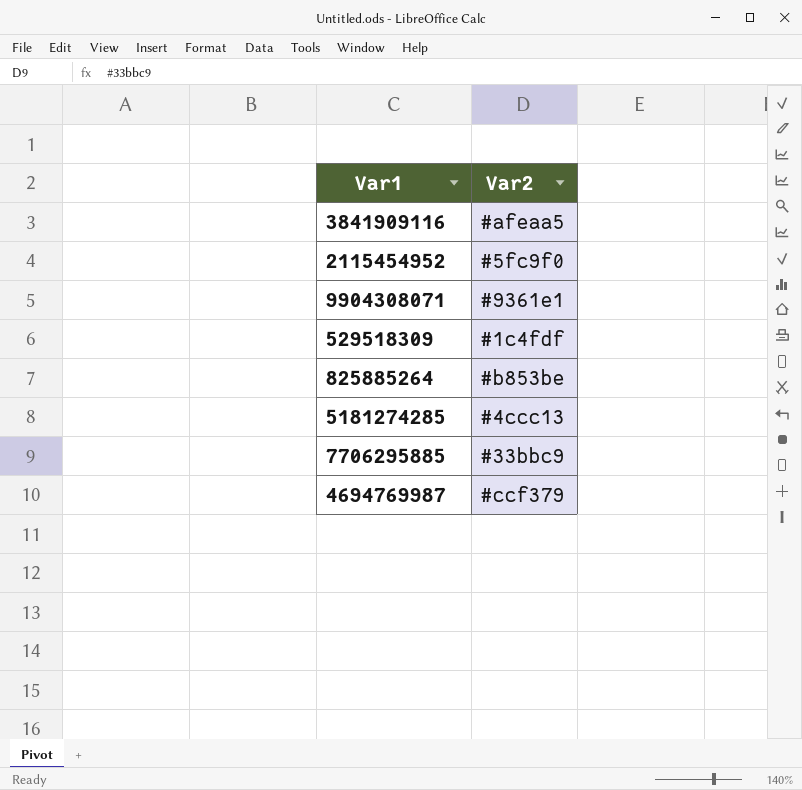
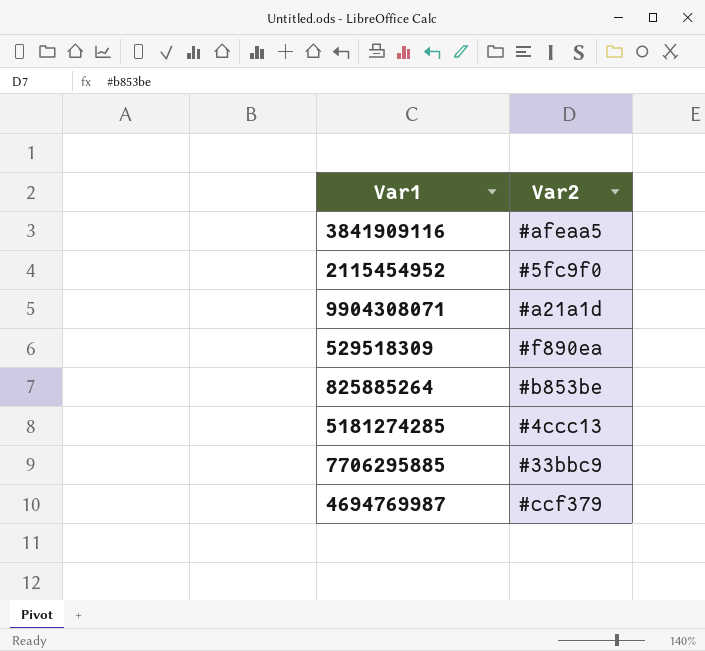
9904308071 | Var2: #9361e1 -> #a21a1d
529518309 | Var2: #1c4fdf -> #f890ea

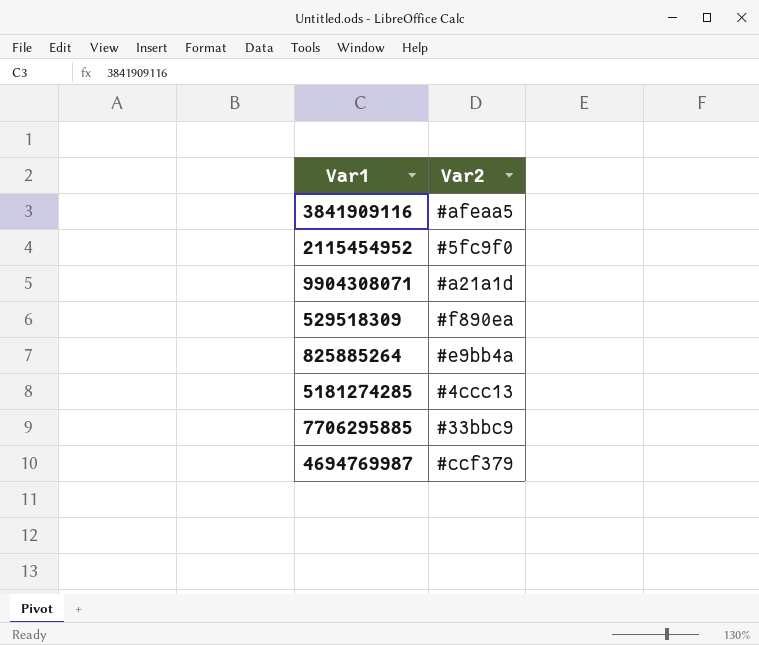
825885264 | Var2: #b853be -> #e9bb4a

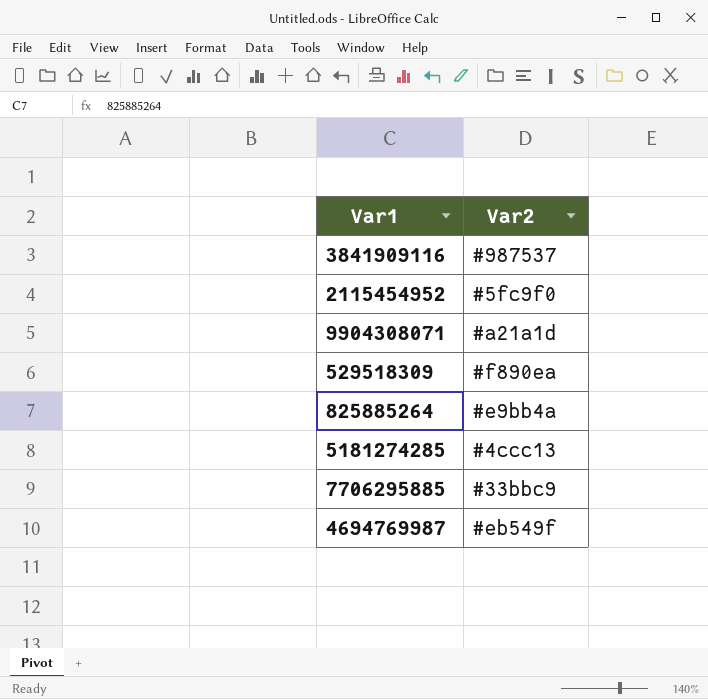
3841909116 | Var2: #afeaa5 -> #987537
4694769987 | Var2: #ccf379 -> #eb549f

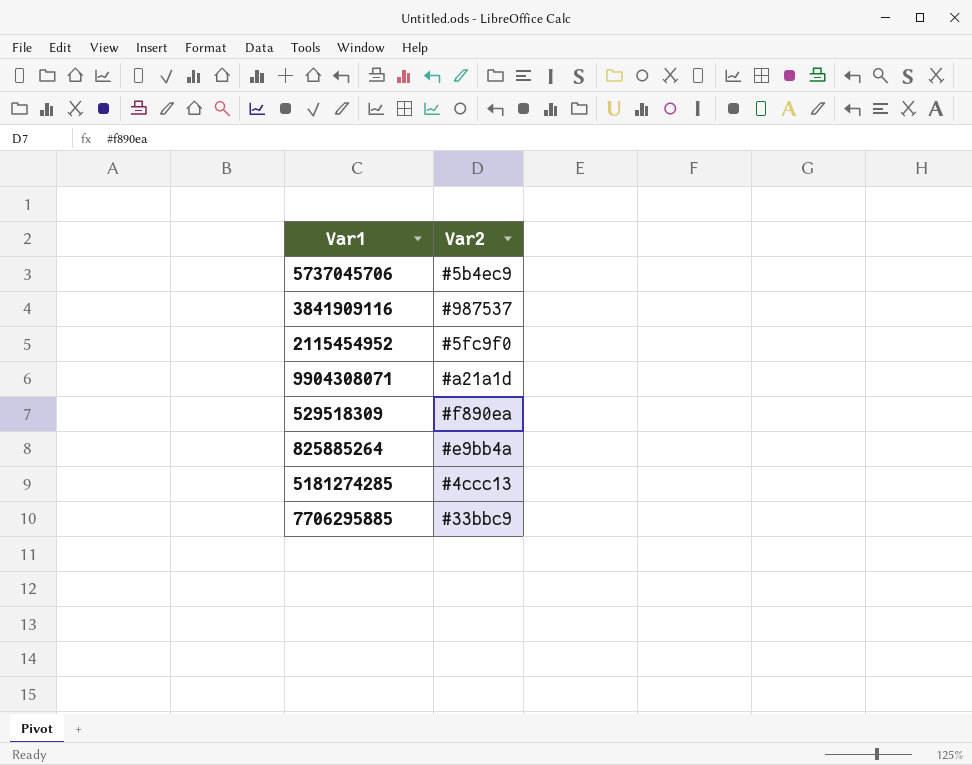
row 4694769987: #eb549f -> none
row 5737045706: none -> #5b4ec9

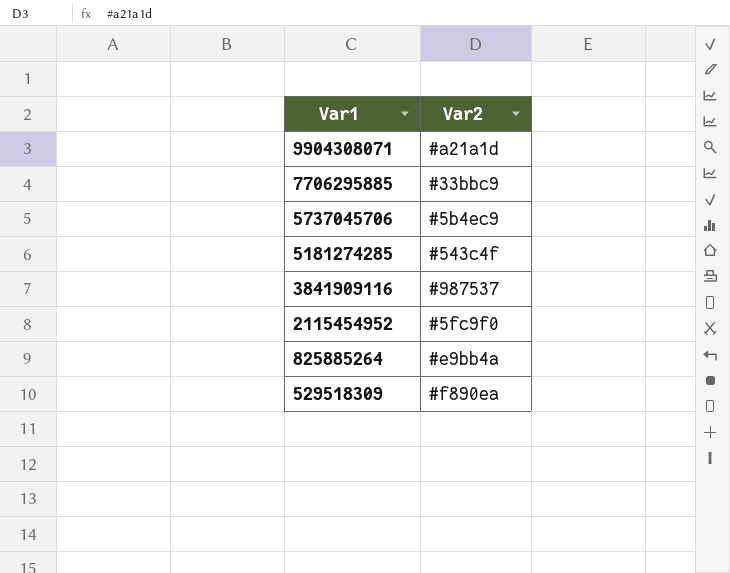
row order: none -> Var1 descending
5181274285 | Var2: #4ccc13 -> #543c4f

